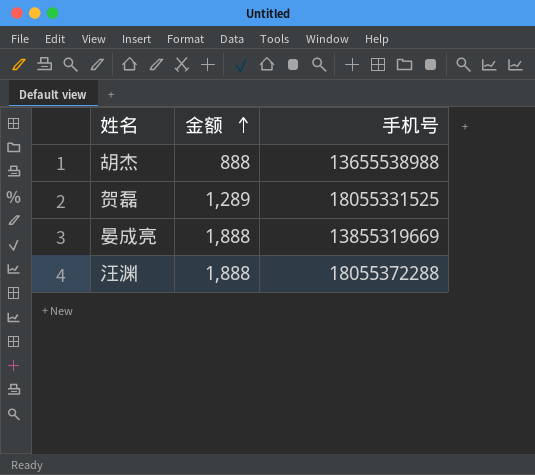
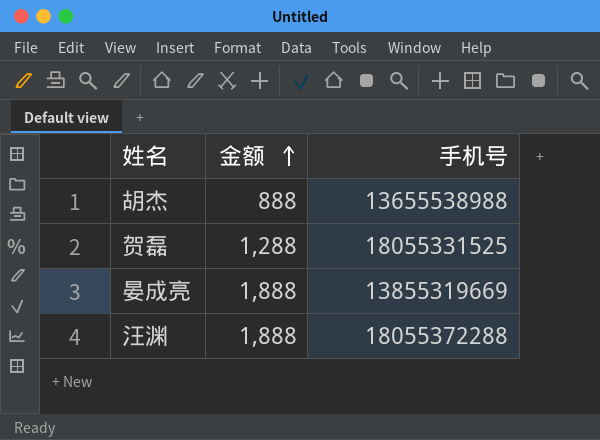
贺磊 | 金额: 1,289 -> 1,288

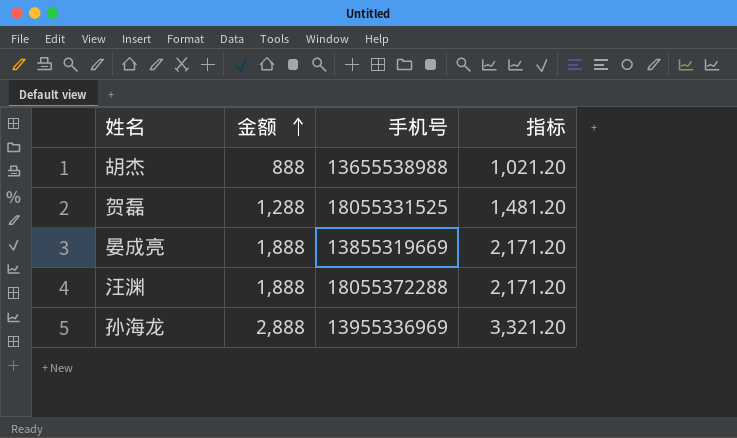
column 指标 | formula: none -> [金额] * 1.15
row 孙海龙: none -> 2,888 | 13955336969 | 3,321.20

